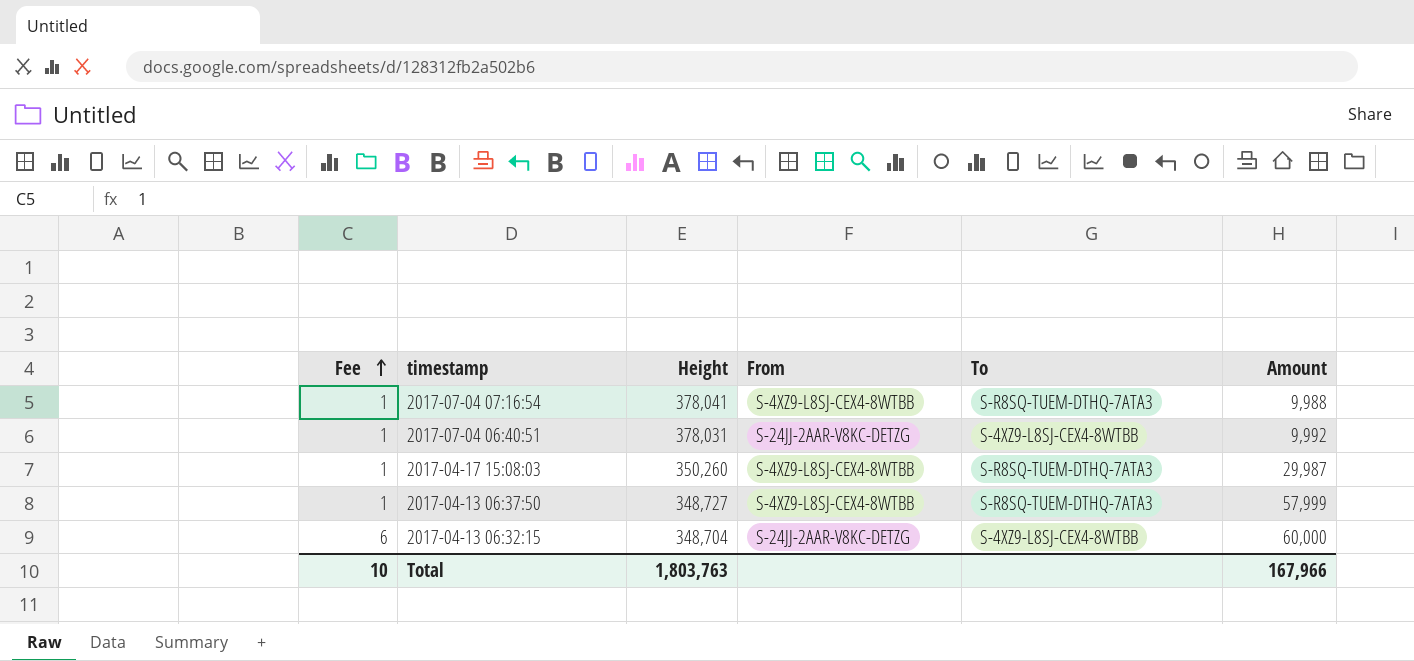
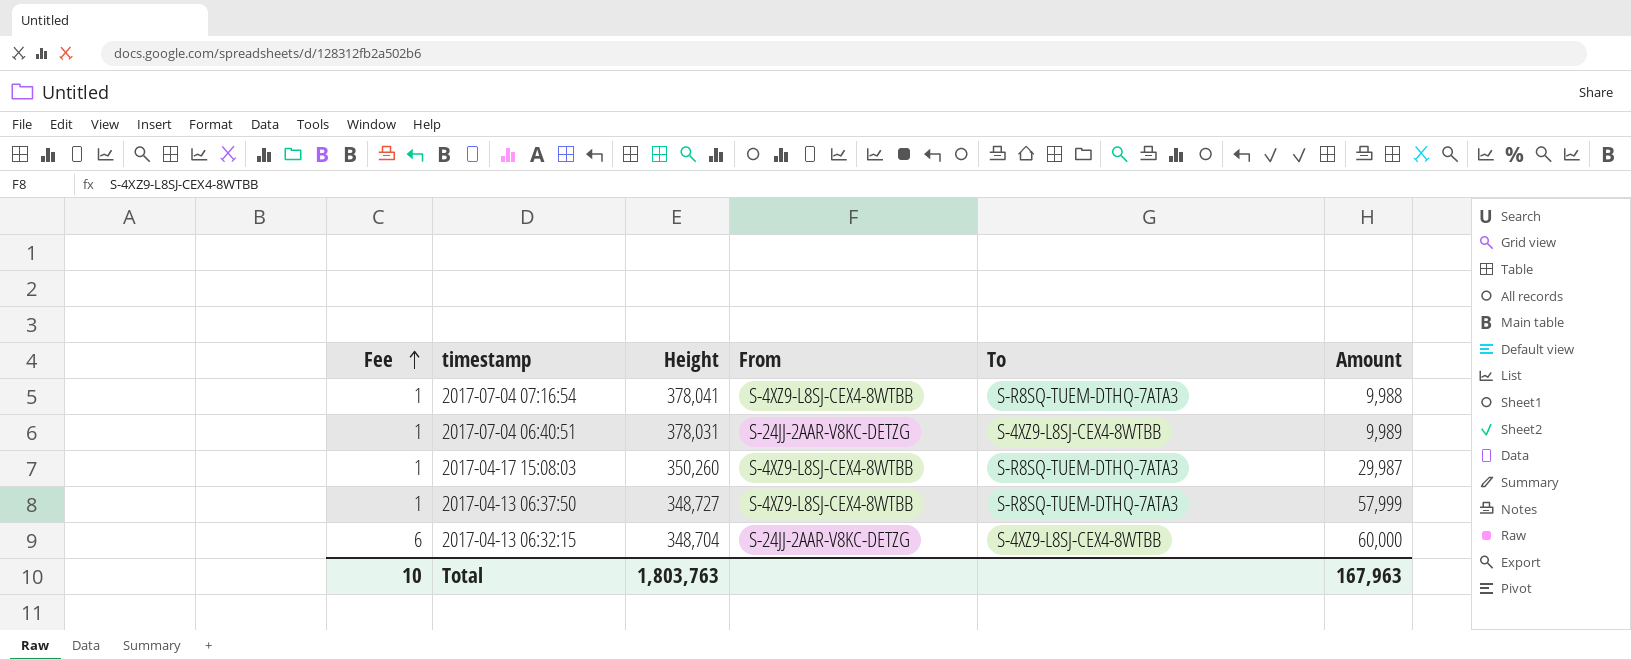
2017-07-04 06:40:51 | Amount: 9,992 -> 9,989
Total | Amount: 167,966 -> 167,963

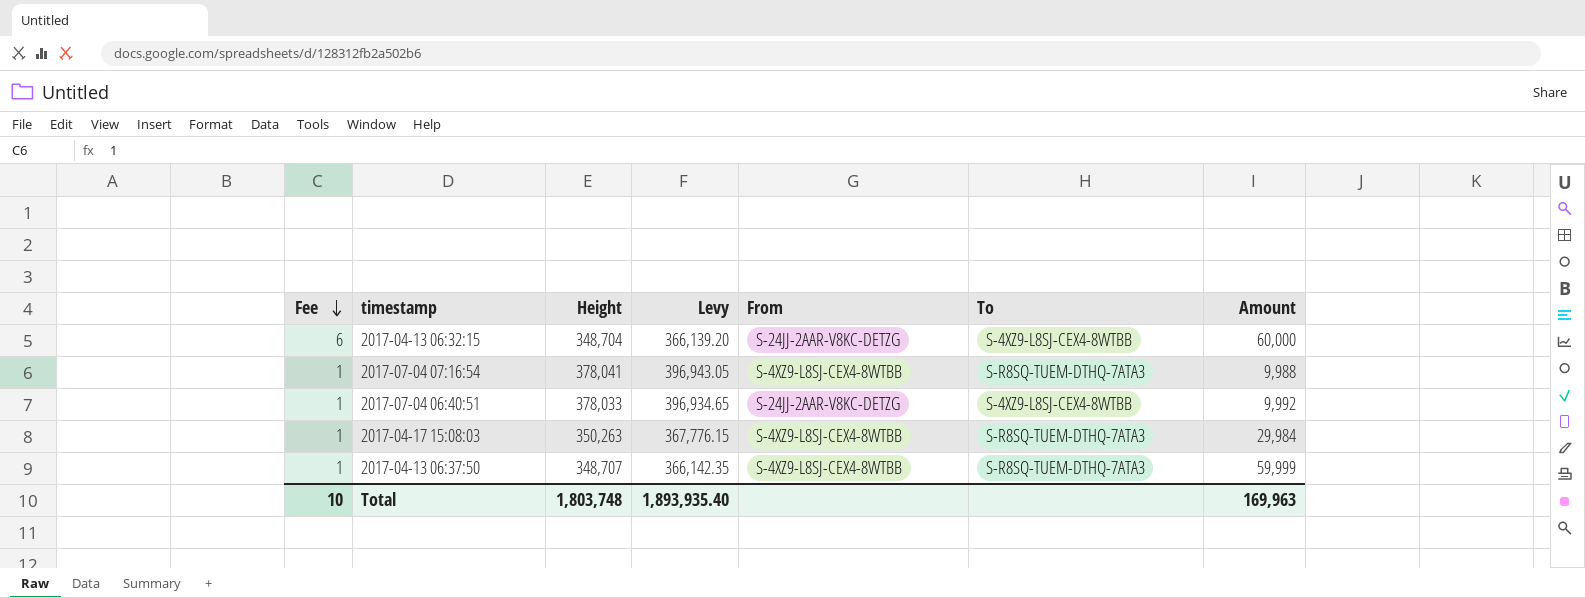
row order: Fee ascending -> Fee descending
column Levy | formula: none -> [Height] * 1.05
2017-07-04 06:40:51 | Height: 378,031 -> 378,033
2017-07-04 06:40:51 | Amount: 9,989 -> 9,992
2017-04-17 15:08:03 | Height: 350,260 -> 350,263
2017-04-17 15:08:03 | Amount: 29,987 -> 29,984
2017-04-13 06:37:50 | Height: 348,727 -> 348,707
2017-04-13 06:37:50 | Amount: 57,999 -> 59,999
Total | Height: 1,803,763 -> 1,803,748
Total | Amount: 167,963 -> 169,963

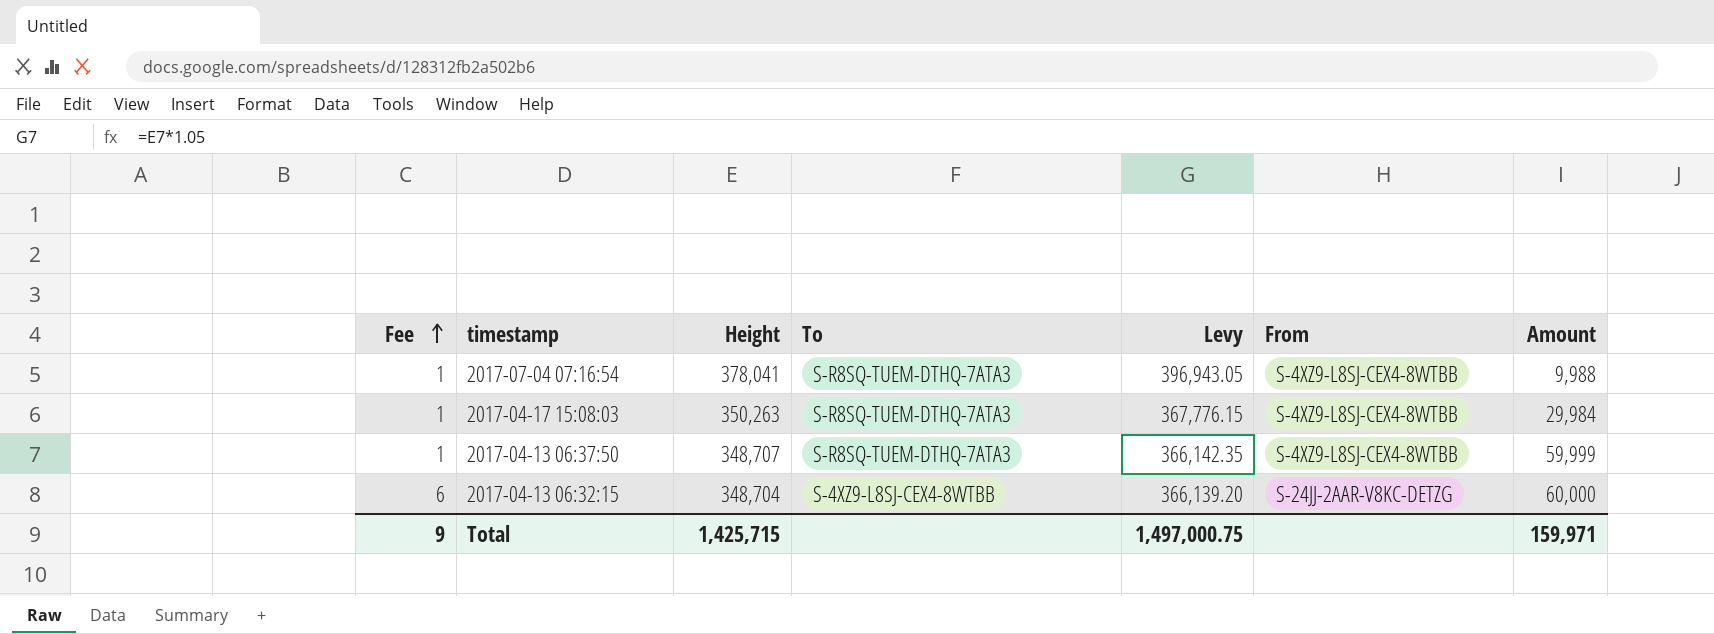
row order: Fee descending -> Fee ascending
column To | position: 6 -> 4
row 2017-07-04 06:40:51: 1 | 378,033 | 396,934.65 | S-24JJ-2AAR-V8KC-DETZG | S-4XZ9-L8SJ-CEX4-8WTBB | 9,992 -> none
Total | Fee: 10 -> 9
Total | Height: 1,803,748 -> 1,425,715
Total | Levy: 1,893,935.40 -> 1,497,000.75
Total | Amount: 169,963 -> 159,971

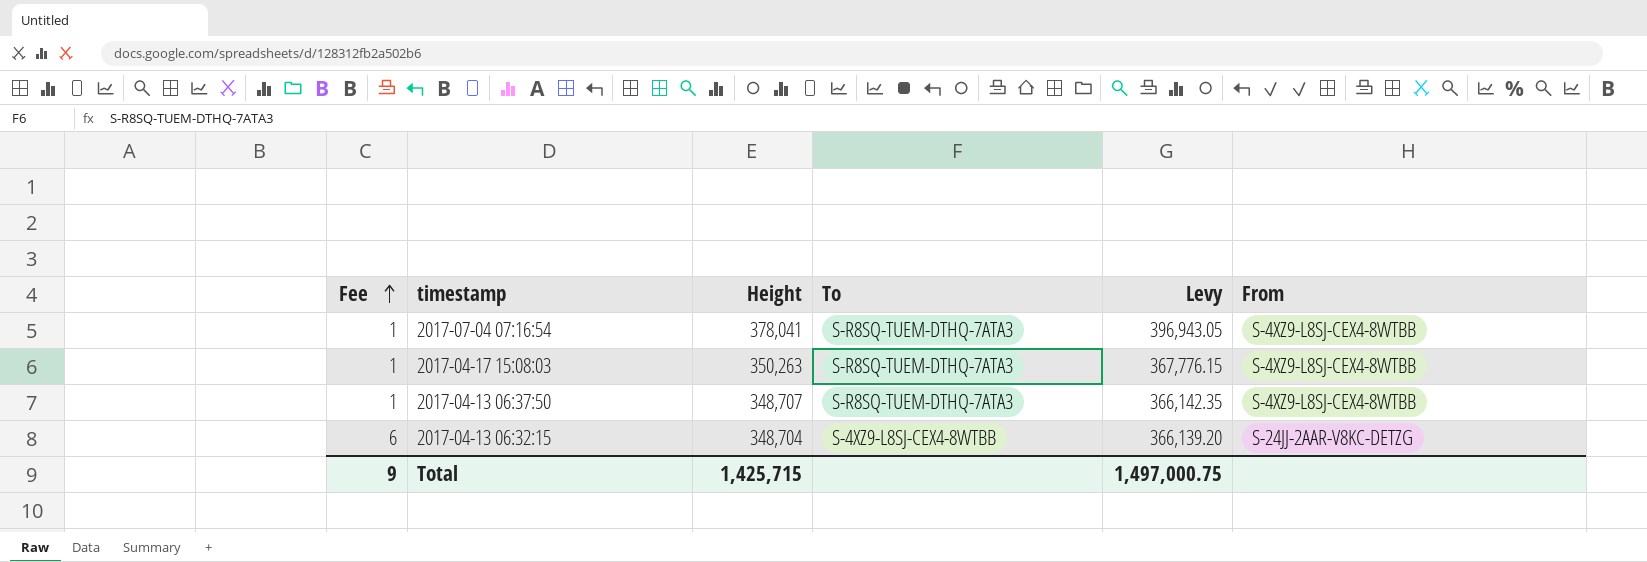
column Amount | position: 7 -> none

